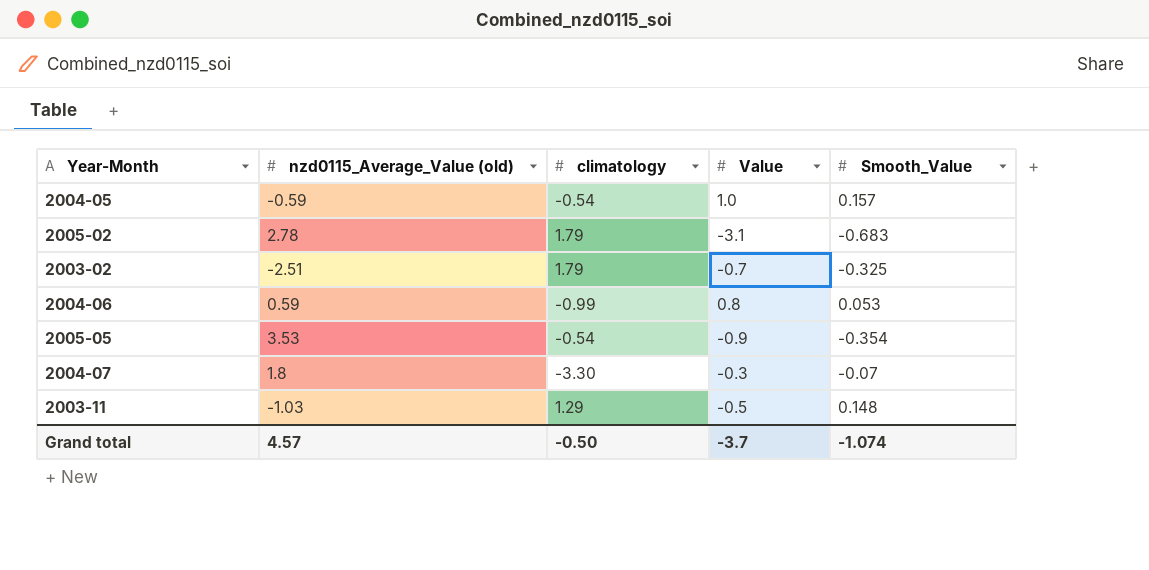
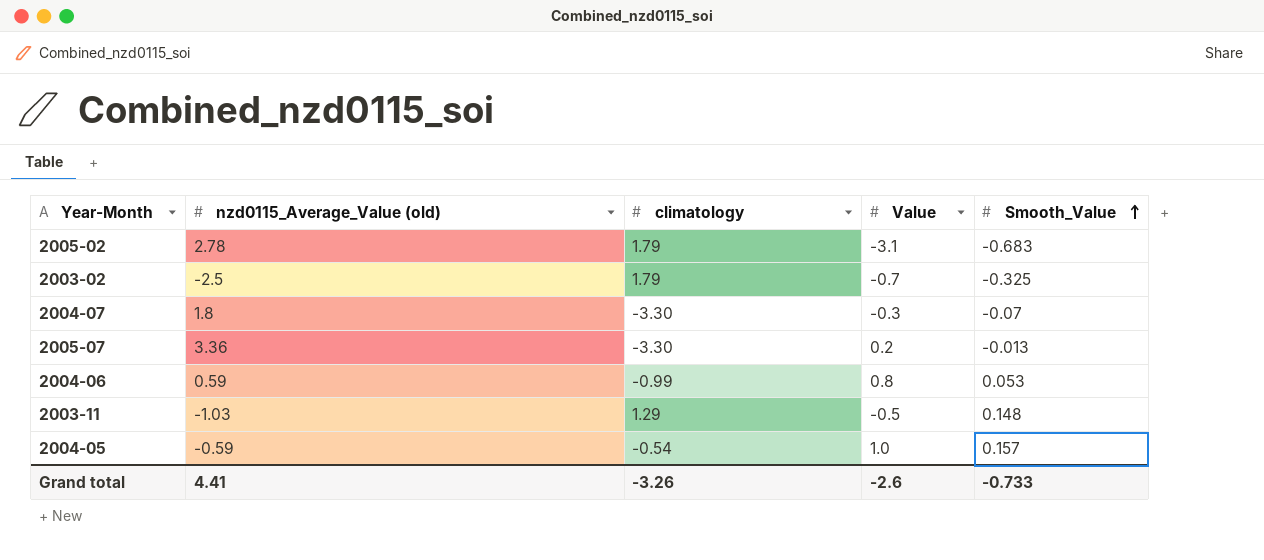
row order: none -> Smooth_Value ascending
row 2005-05: 3.53 | -0.54 | -0.9 | -0.354 -> none
2003-02 | nzd0115_Average_Value (old): -2.51 -> -2.5
row 2005-07: none -> 3.36 | -3.30 | 0.2 | -0.013
Grand total | nzd0115_Average_Value (old): 4.57 -> 4.41
Grand total | climatology: -0.50 -> -3.26
Grand total | Value: -3.7 -> -2.6
Grand total | Smooth_Value: -1.074 -> -0.733

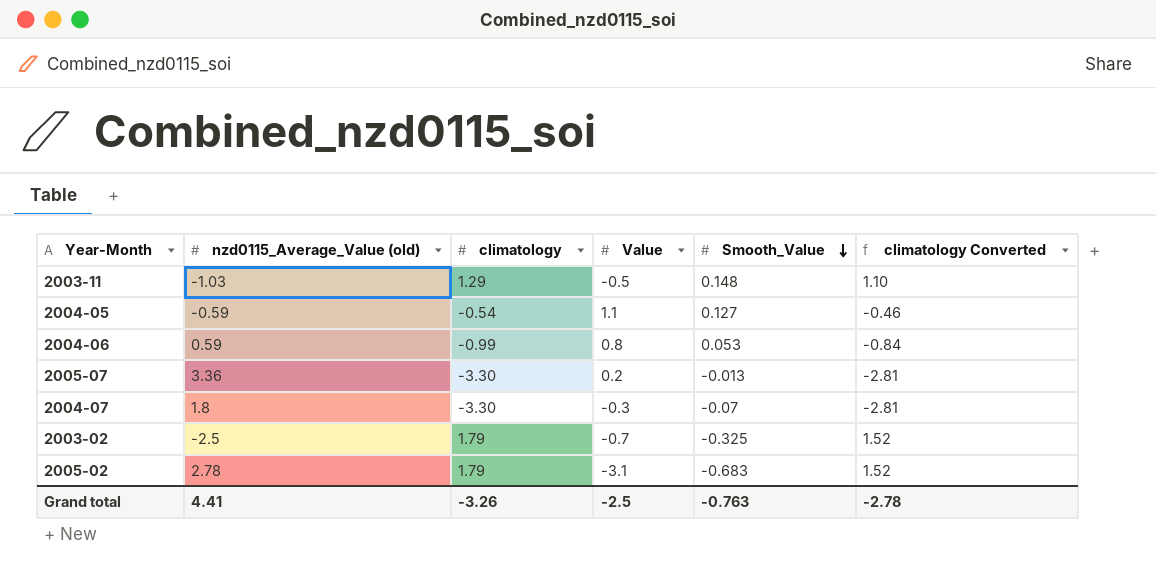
row order: Smooth_Value ascending -> Smooth_Value descending
column climatology Converted | formula: none -> [climatology] * 0.85
2004-05 | Value: 1.0 -> 1.1
2004-05 | Smooth_Value: 0.157 -> 0.127
Grand total | Value: -2.6 -> -2.5
Grand total | Smooth_Value: -0.733 -> -0.763

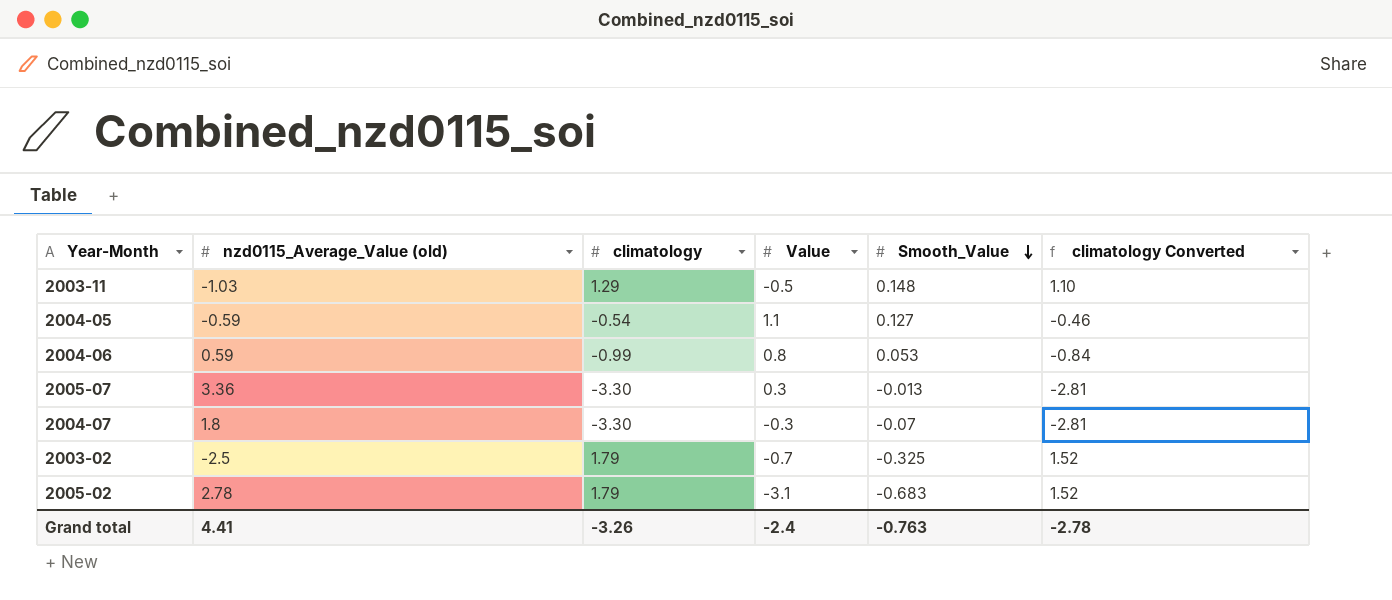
2005-07 | Value: 0.2 -> 0.3
Grand total | Value: -2.5 -> -2.4

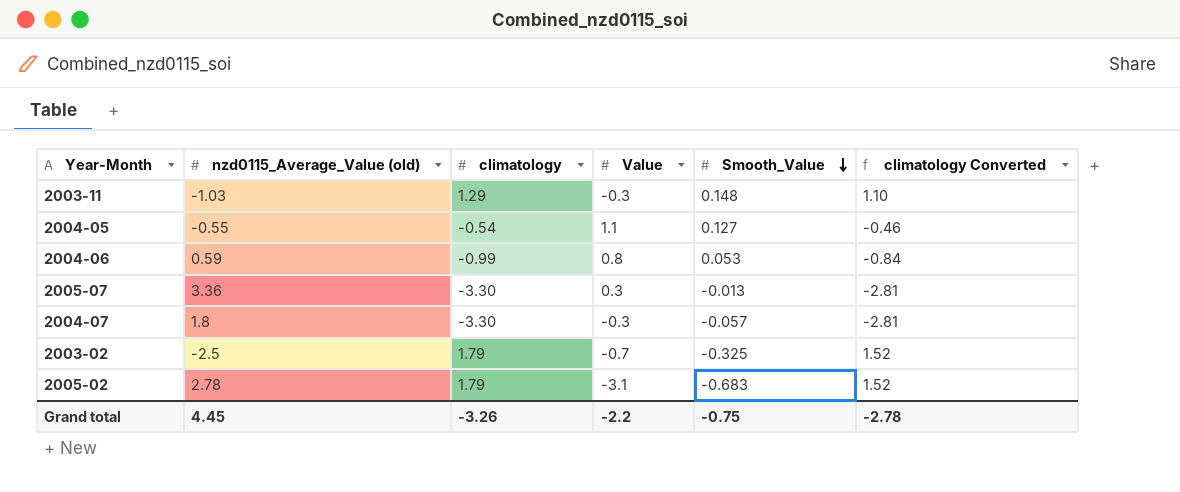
2003-11 | Value: -0.5 -> -0.3
2004-05 | nzd0115_Average_Value (old): -0.59 -> -0.55
2004-07 | Smooth_Value: -0.07 -> -0.057
Grand total | nzd0115_Average_Value (old): 4.41 -> 4.45
Grand total | Value: -2.4 -> -2.2
Grand total | Smooth_Value: -0.763 -> -0.75

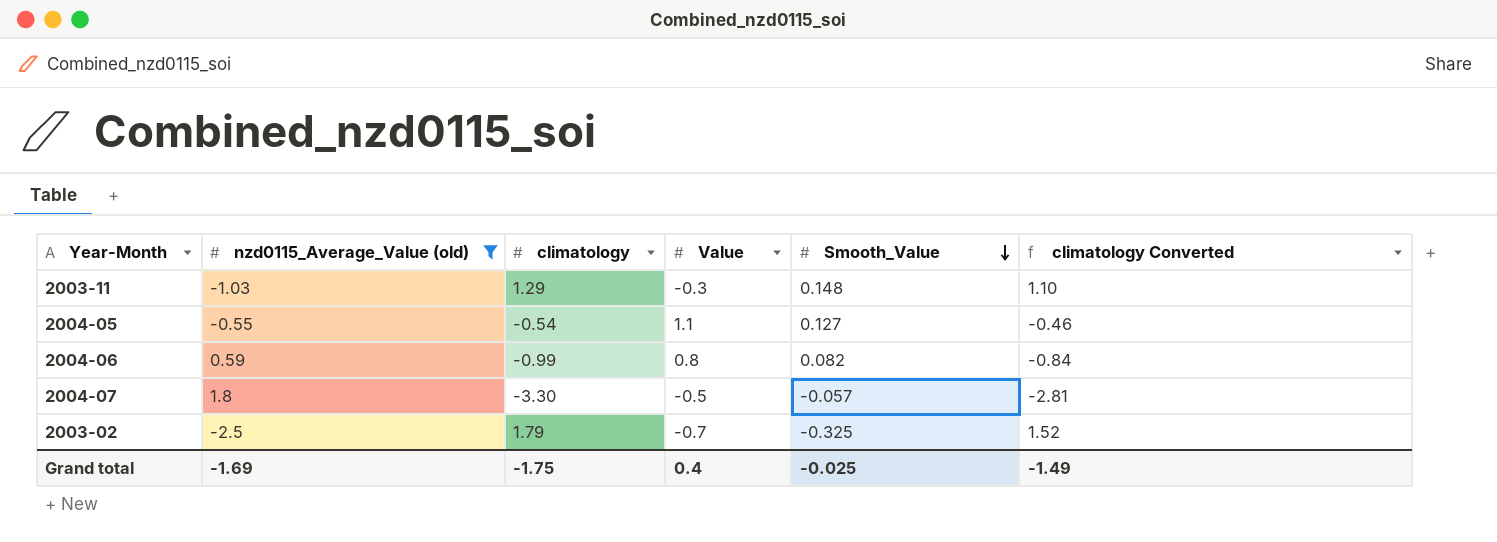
filter: none -> nzd0115_Average_Value (old) <= 1.8
2004-06 | Smooth_Value: 0.053 -> 0.082
2004-07 | Value: -0.3 -> -0.5
Grand total | nzd0115_Average_Value (old): 4.45 -> -1.69
Grand total | climatology: -3.26 -> -1.75
Grand total | Value: -2.2 -> 0.4
Grand total | Smooth_Value: -0.75 -> -0.025
Grand total | climatology Converted: -2.78 -> -1.49

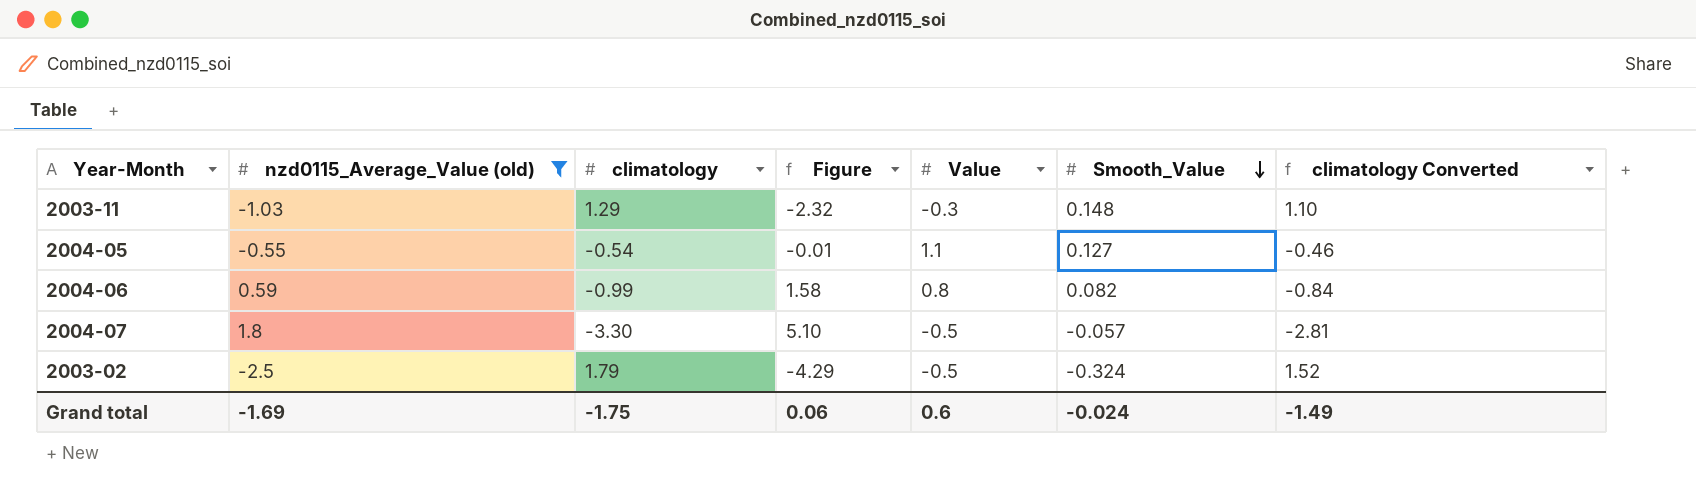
column Figure | formula: none -> [nzd0115_Average_Value (old)] - [climatology]
2003-02 | Value: -0.7 -> -0.5
2003-02 | Smooth_Value: -0.325 -> -0.324
Grand total | Value: 0.4 -> 0.6
Grand total | Smooth_Value: -0.025 -> -0.024

